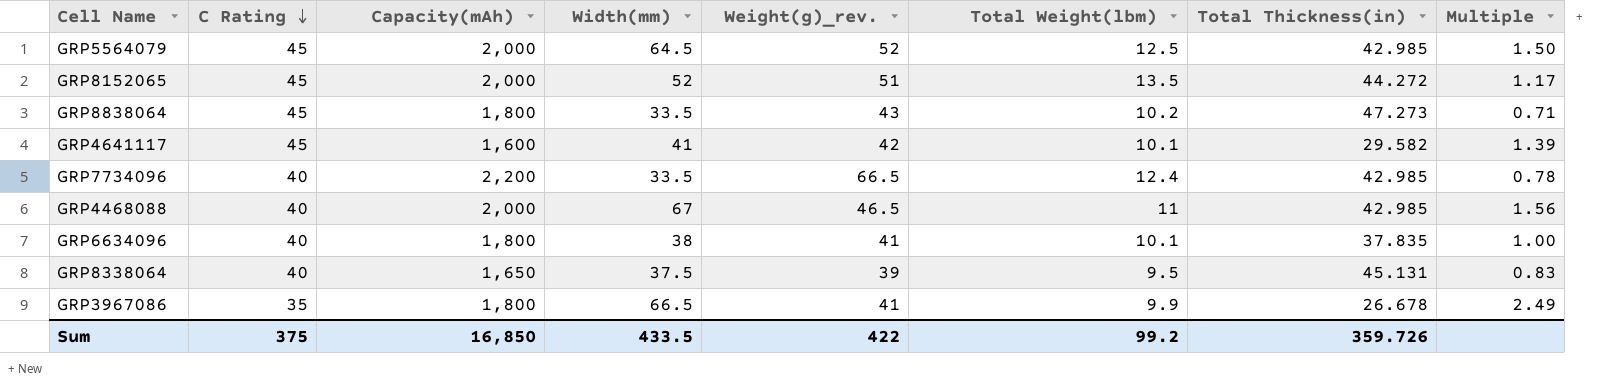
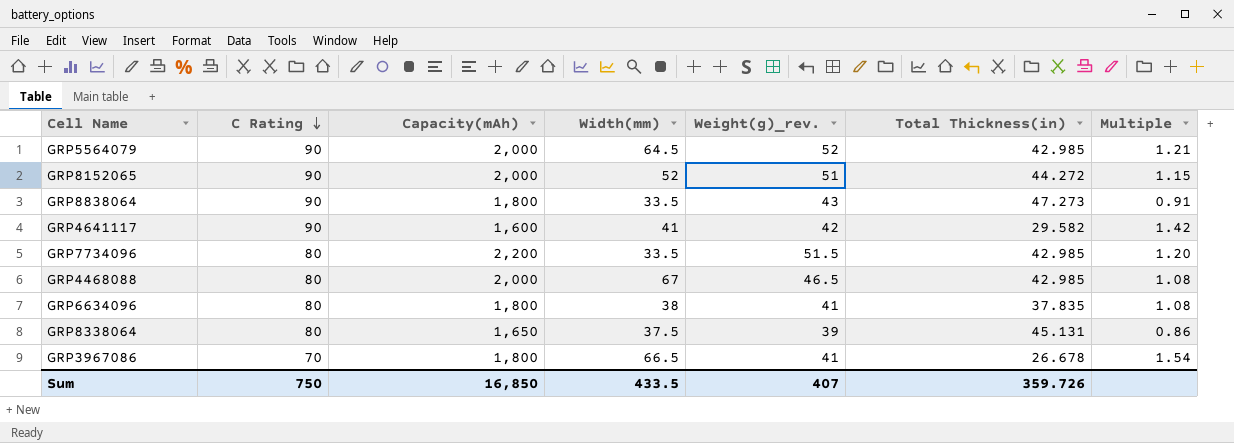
column Total Weight(lbm) | position: 6 -> none
column Multiple | formula: [Width(mm)] / [Total Thickness(in)] -> [Weight(g)_rev.] / [Total Thickness(in)]
GRP5564079 | C Rating: 45 -> 90
GRP8152065 | C Rating: 45 -> 90
GRP8838064 | C Rating: 45 -> 90
GRP4641117 | C Rating: 45 -> 90
GRP7734096 | C Rating: 40 -> 80
GRP7734096 | Weight(g)_rev.: 66.5 -> 51.5
GRP4468088 | C Rating: 40 -> 80
GRP6634096 | C Rating: 40 -> 80
GRP8338064 | C Rating: 40 -> 80
GRP3967086 | C Rating: 35 -> 70
Sum | C Rating: 375 -> 750
Sum | Weight(g)_rev.: 422 -> 407

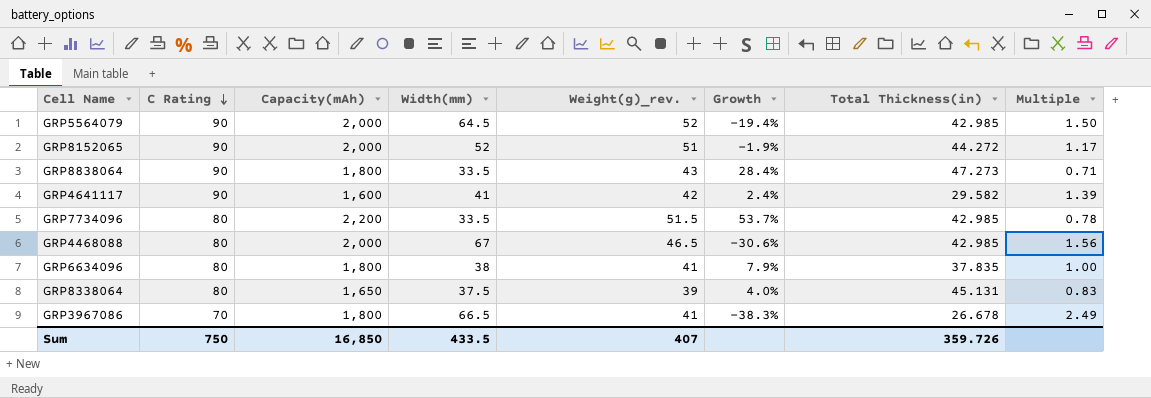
column Growth | formula: none -> ([Weight(g)_rev.] - [Width(mm)]) / [Width(mm)]
column Multiple | formula: [Weight(g)_rev.] / [Total Thickness(in)] -> [Width(mm)] / [Total Thickness(in)]

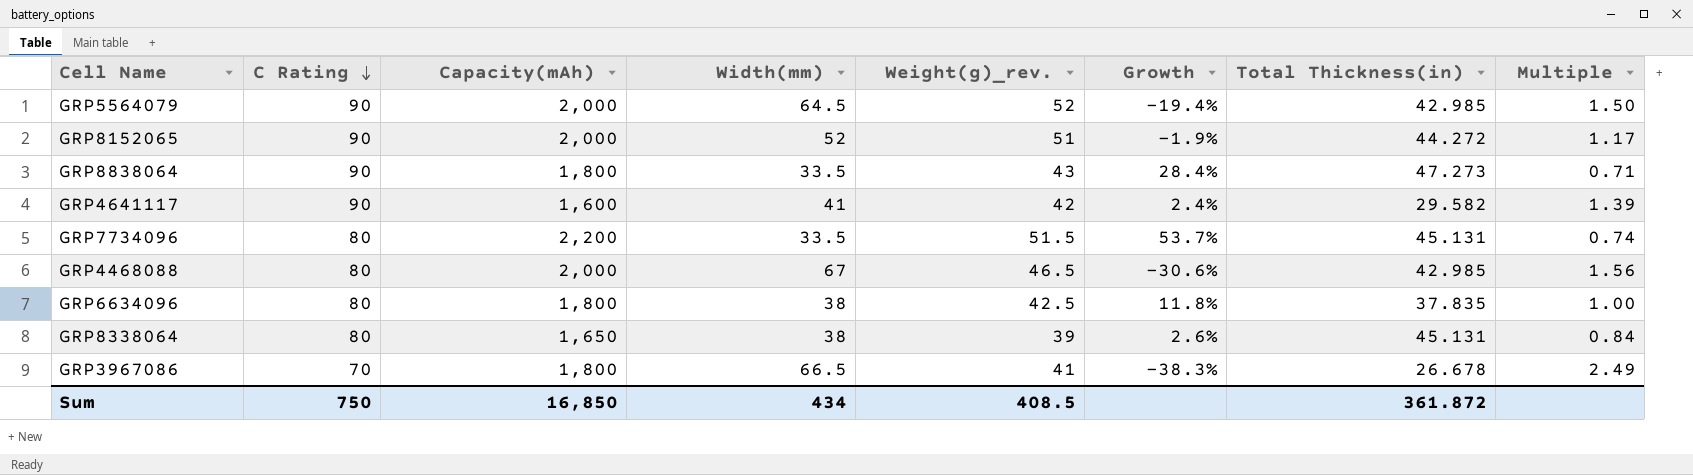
GRP7734096 | Total Thickness(in): 42.985 -> 45.131
GRP7734096 | Multiple: 0.78 -> 0.74
GRP6634096 | Weight(g)_rev.: 41 -> 42.5
GRP6634096 | Growth: 7.9% -> 11.8%
GRP8338064 | Width(mm): 37.5 -> 38
GRP8338064 | Growth: 4.0% -> 2.6%
GRP8338064 | Multiple: 0.83 -> 0.84
Sum | Width(mm): 433.5 -> 434
Sum | Weight(g)_rev.: 407 -> 408.5
Sum | Total Thickness(in): 359.726 -> 361.872

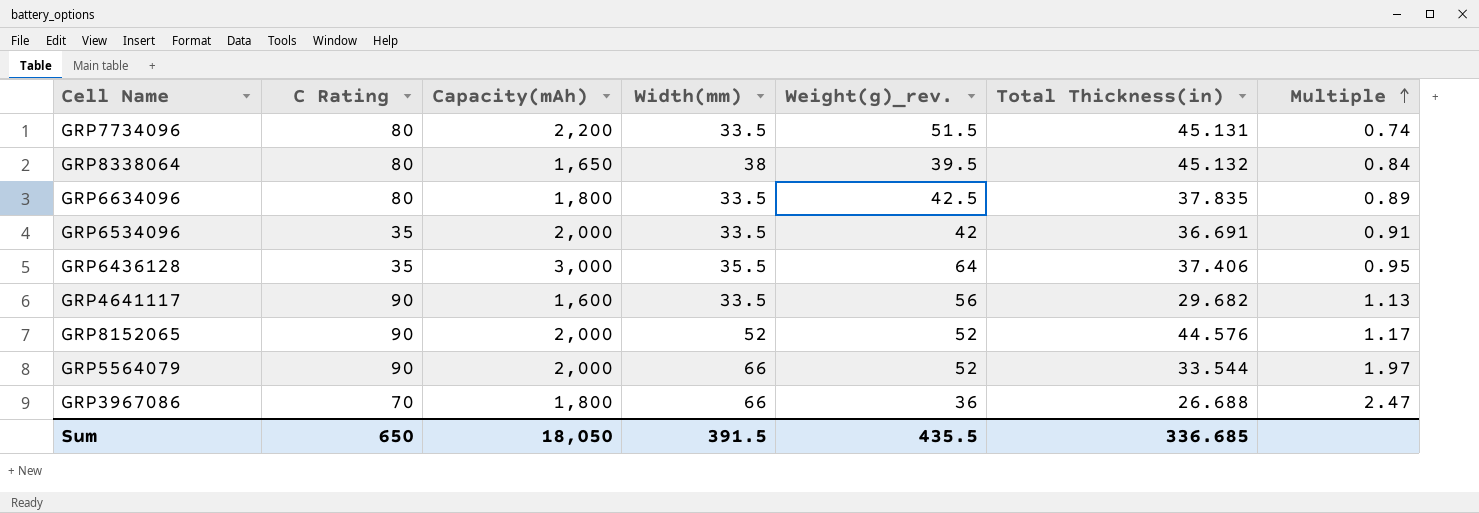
row order: C Rating descending -> Multiple ascending
column Growth | formula: ([Weight(g)_rev.] - [Width(mm)]) / [Width(mm)] -> none
row GRP8838064: 90 | 1,800 | 33.5 | 43 | 28.4% | 47.273 | 0.71 -> none
row GRP4468088: 80 | 2,000 | 67 | 46.5 | -30.6% | 42.985 | 1.56 -> none
GRP8338064 | Weight(g)_rev.: 39 -> 39.5
GRP8338064 | Total Thickness(in): 45.131 -> 45.132
GRP6634096 | Width(mm): 38 -> 33.5
GRP6634096 | Multiple: 1.00 -> 0.89
row GRP6534096: none -> 35 | 2,000 | 33.5 | 42 | 36.691 | 0.91
row GRP6436128: none -> 35 | 3,000 | 35.5 | 64 | 37.406 | 0.95
GRP4641117 | Width(mm): 41 -> 33.5
GRP4641117 | Weight(g)_rev.: 42 -> 56
GRP4641117 | Total Thickness(in): 29.582 -> 29.682
GRP4641117 | Multiple: 1.39 -> 1.13
GRP8152065 | Weight(g)_rev.: 51 -> 52
GRP8152065 | Total Thickness(in): 44.272 -> 44.576
GRP5564079 | Width(mm): 64.5 -> 66
GRP5564079 | Total Thickness(in): 42.985 -> 33.544
GRP5564079 | Multiple: 1.50 -> 1.97
GRP3967086 | Width(mm): 66.5 -> 66
GRP3967086 | Weight(g)_rev.: 41 -> 36
GRP3967086 | Total Thickness(in): 26.678 -> 26.688
GRP3967086 | Multiple: 2.49 -> 2.47
Sum | C Rating: 750 -> 650
Sum | Capacity(mAh): 16,850 -> 18,050
Sum | Width(mm): 434 -> 391.5
Sum | Weight(g)_rev.: 408.5 -> 435.5
Sum | Total Thickness(in): 361.872 -> 336.685

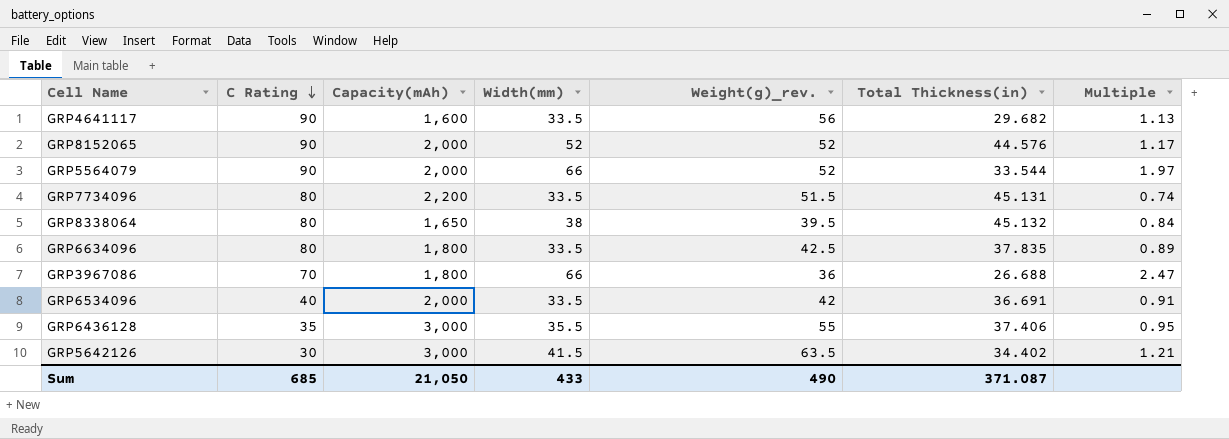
row order: Multiple ascending -> C Rating descending
GRP6534096 | C Rating: 35 -> 40
GRP6436128 | Weight(g)_rev.: 64 -> 55
row GRP5642126: none -> 30 | 3,000 | 41.5 | 63.5 | 34.402 | 1.21
Sum | C Rating: 650 -> 685
Sum | Capacity(mAh): 18,050 -> 21,050
Sum | Width(mm): 391.5 -> 433
Sum | Weight(g)_rev.: 435.5 -> 490
Sum | Total Thickness(in): 336.685 -> 371.087

